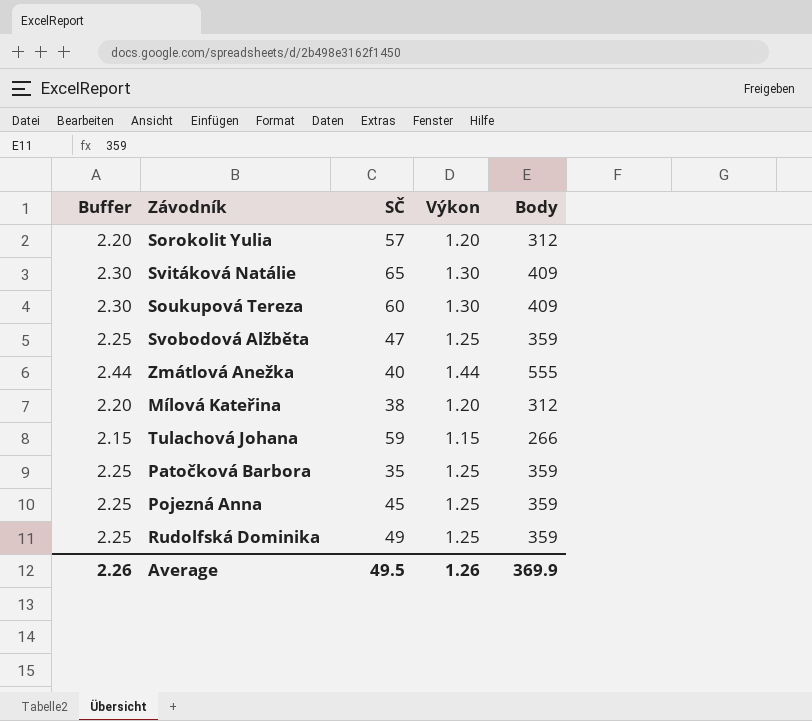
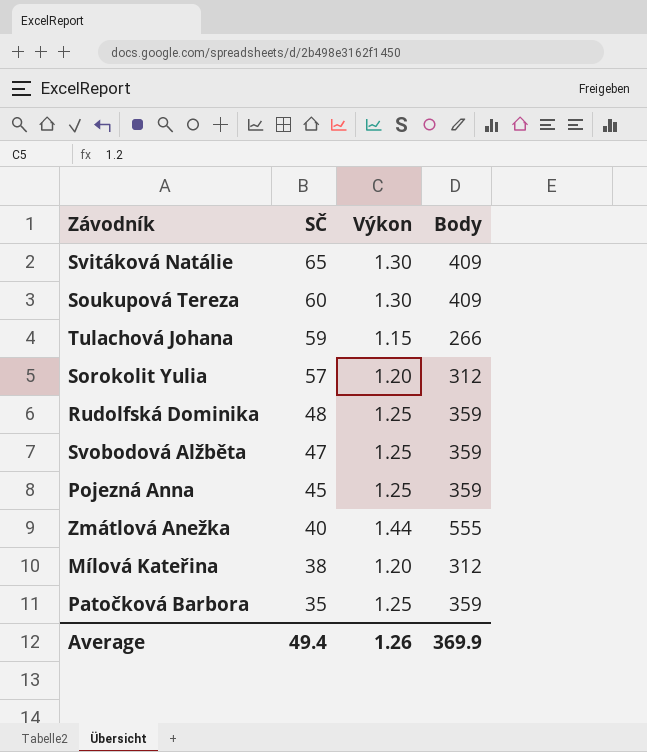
row order: none -> SČ descending
column Buffer | formula: [Výkon] + 1 -> none
Rudolfská Dominika | SČ: 49 -> 48
Average | SČ: 49.5 -> 49.4

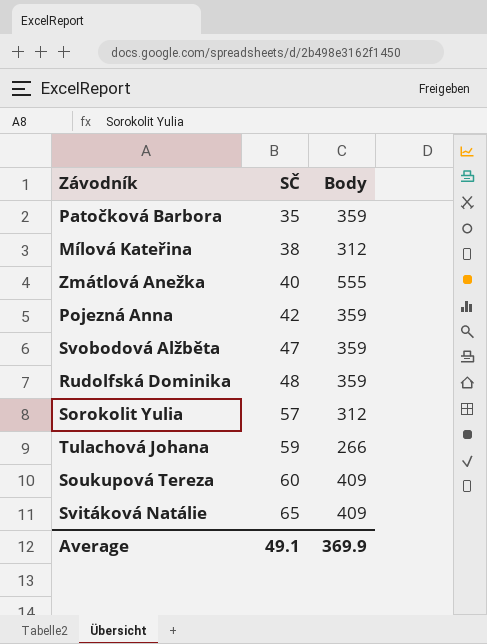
row order: SČ descending -> SČ ascending
column Výkon | position: 3 -> none
Pojezná Anna | SČ: 45 -> 42
Average | SČ: 49.4 -> 49.1

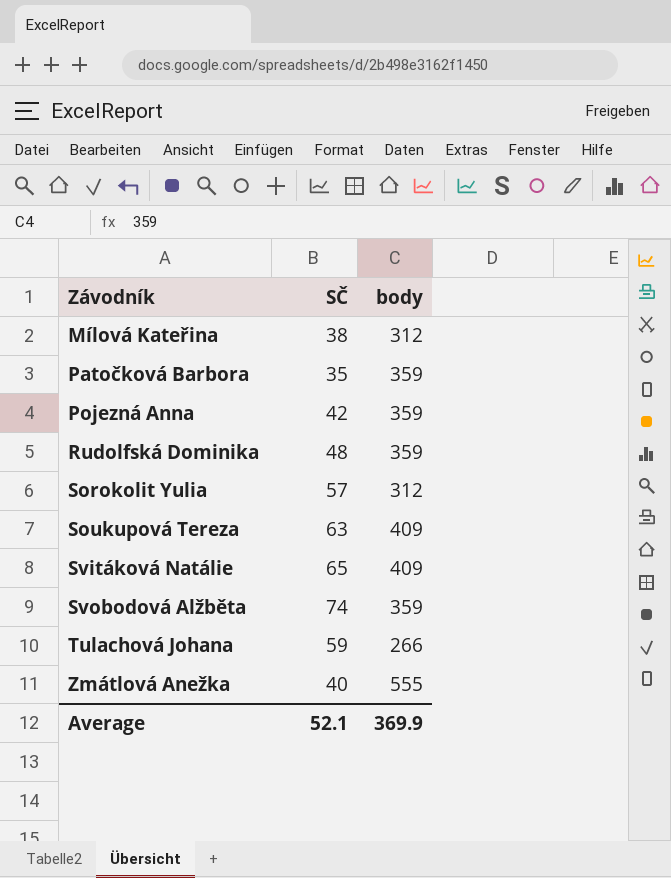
row order: SČ ascending -> Závodník ascending
column name: Body -> body
Soukupová Tereza | SČ: 60 -> 63
Svobodová Alžběta | SČ: 47 -> 74
Average | SČ: 49.1 -> 52.1

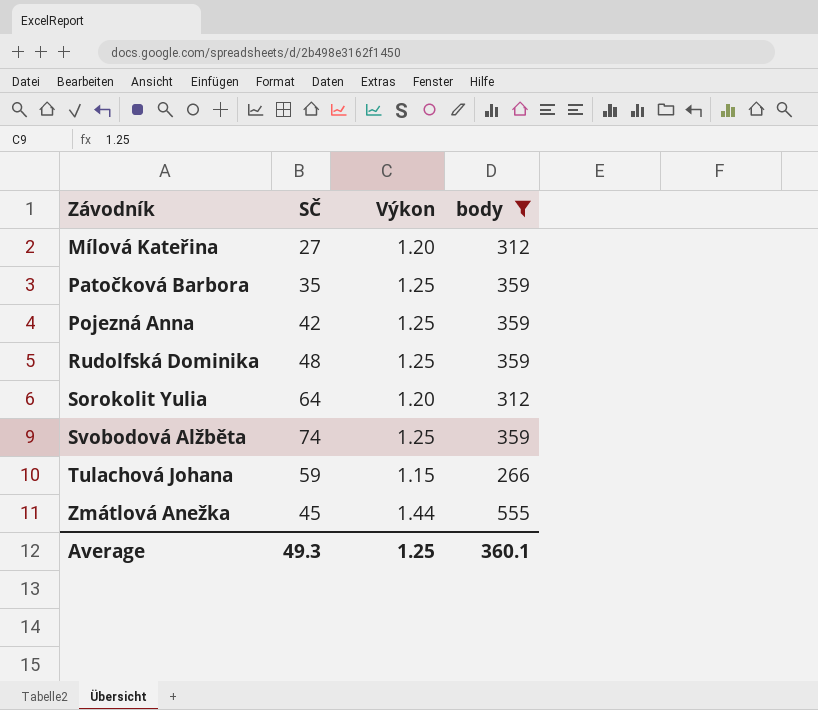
filter: none -> body != 409
column Výkon | position: none -> 3
Mílová Kateřina | SČ: 38 -> 27
Sorokolit Yulia | SČ: 57 -> 64
Zmátlová Anežka | SČ: 40 -> 45
Average | SČ: 52.1 -> 49.3
Average | body: 369.9 -> 360.1

